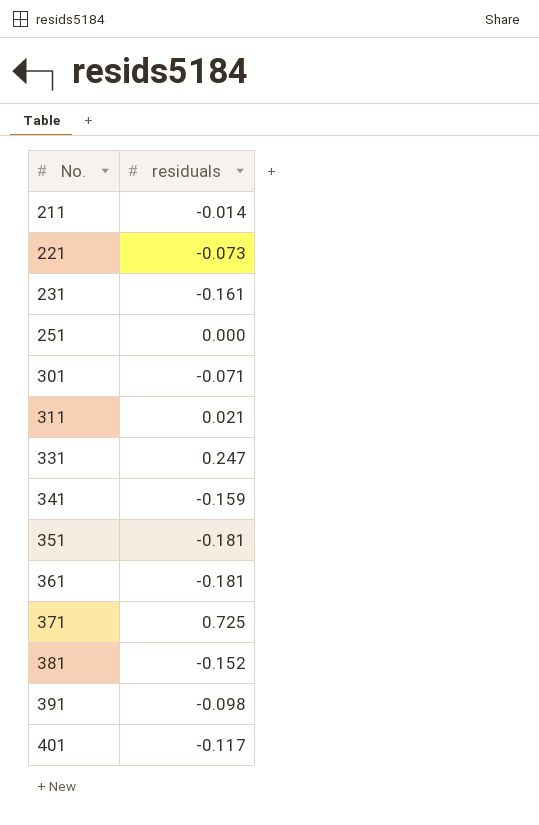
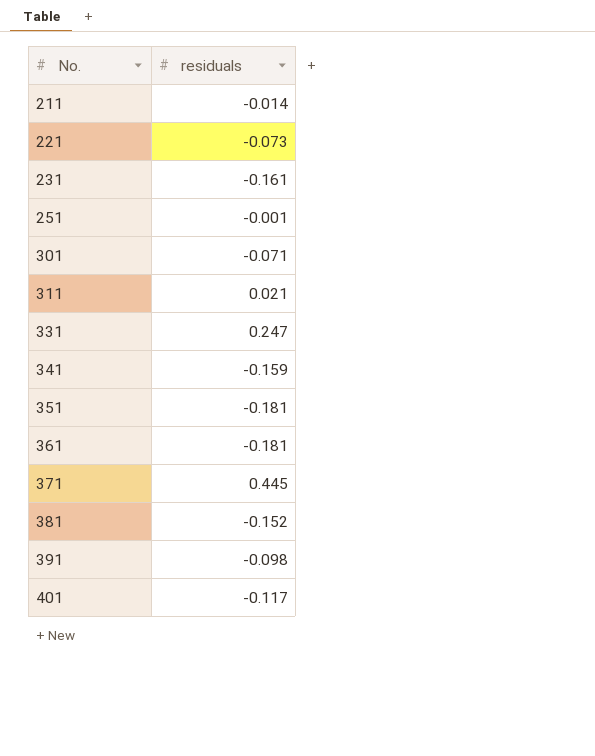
251 | residuals: 0.000 -> -0.001
371 | residuals: 0.725 -> 0.445

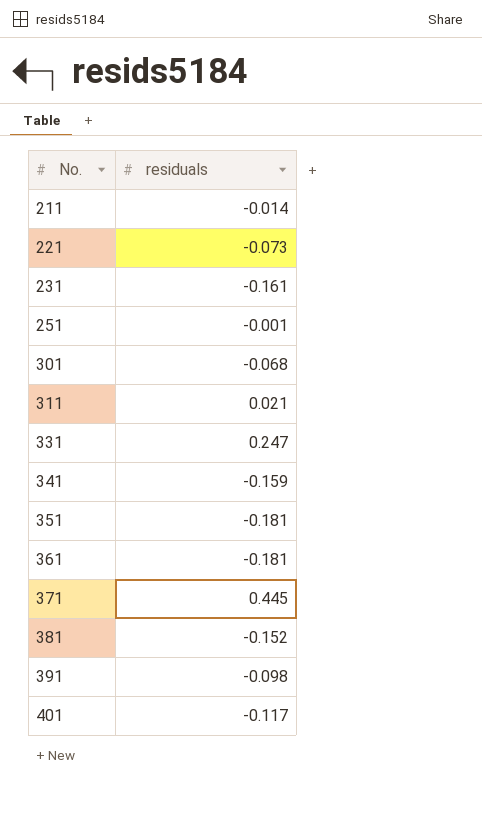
301 | residuals: -0.071 -> -0.068

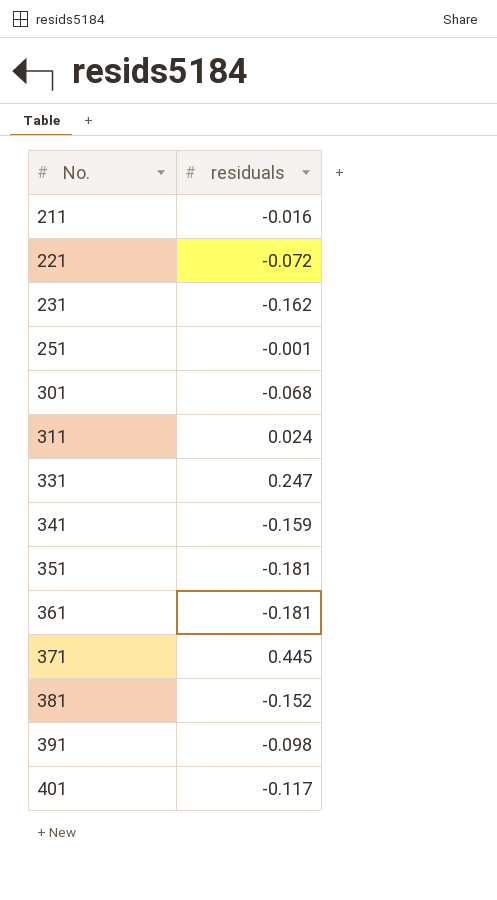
211 | residuals: -0.014 -> -0.016
221 | residuals: -0.073 -> -0.072
231 | residuals: -0.161 -> -0.162
311 | residuals: 0.021 -> 0.024

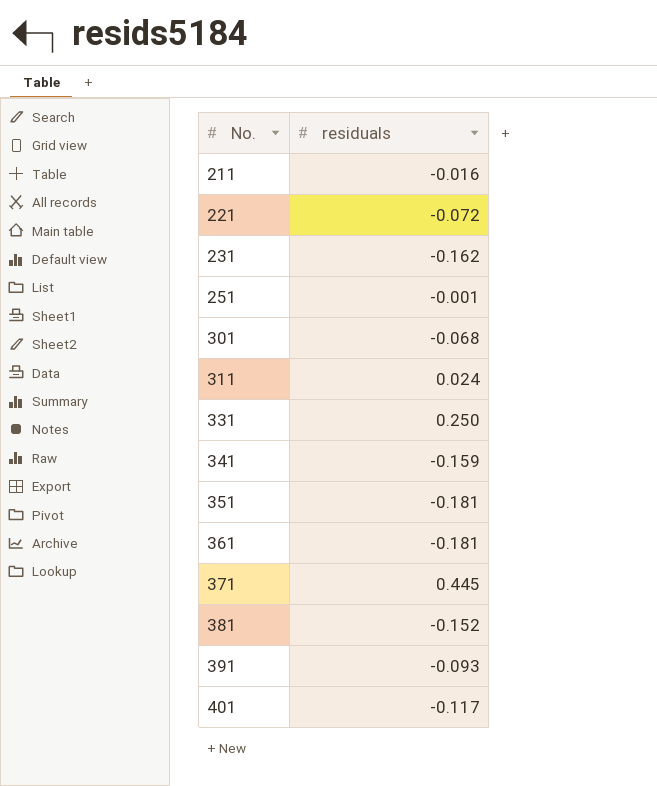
331 | residuals: 0.247 -> 0.250
391 | residuals: -0.098 -> -0.093

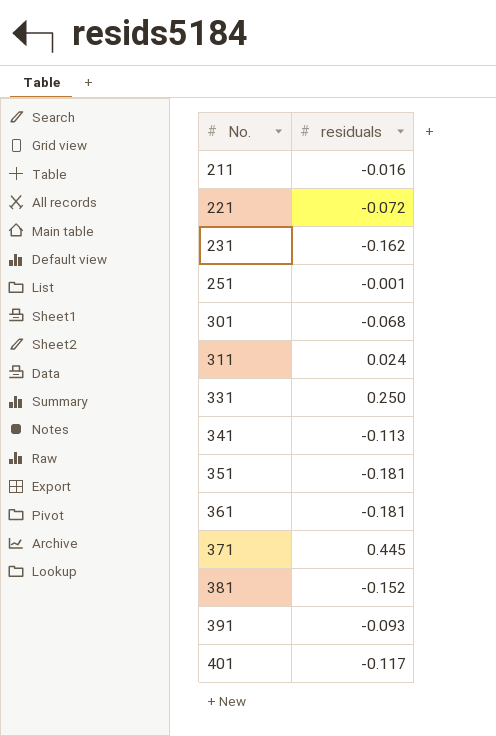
341 | residuals: -0.159 -> -0.113

